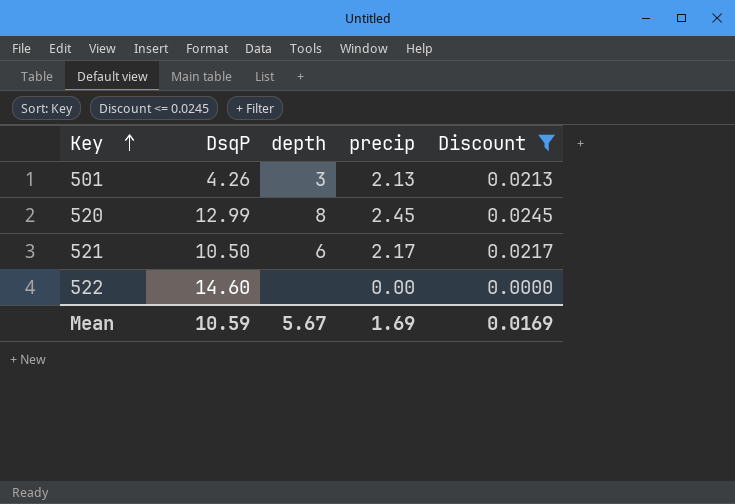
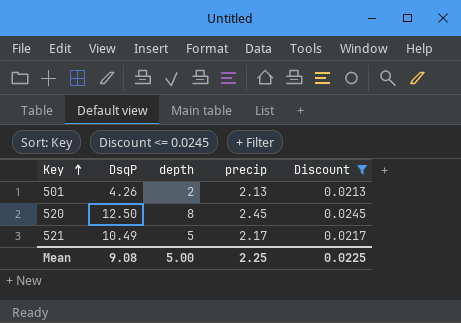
row 522: 14.60 | none | 0.00 | 0.0000 -> none
501 | depth: 3 -> 2
520 | DsqP: 12.99 -> 12.50
521 | DsqP: 10.50 -> 10.49
521 | depth: 6 -> 5
Mean | DsqP: 10.59 -> 9.08
Mean | depth: 5.67 -> 5.00
Mean | precip: 1.69 -> 2.25
Mean | Discount: 0.0169 -> 0.0225

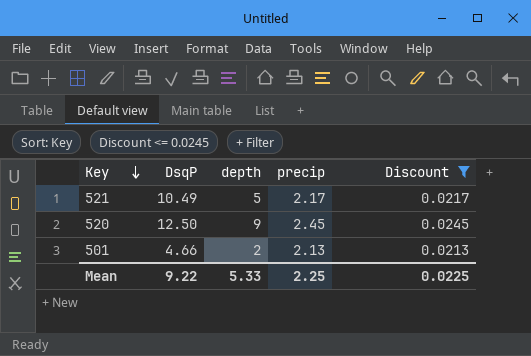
row order: Key ascending -> Key descending
520 | depth: 8 -> 9
501 | DsqP: 4.26 -> 4.66
Mean | DsqP: 9.08 -> 9.22
Mean | depth: 5.00 -> 5.33

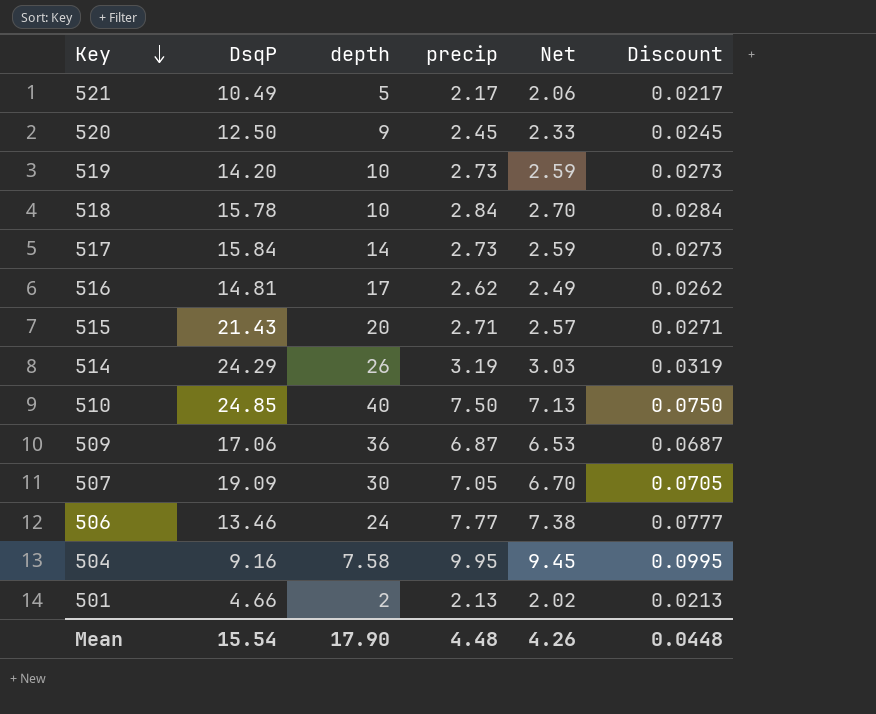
filter: Discount <= 0.0245 -> none
column Net | formula: none -> [precip] * 0.95
Mean | DsqP: 9.22 -> 15.54
Mean | depth: 5.33 -> 17.90
Mean | precip: 2.25 -> 4.48
Mean | Discount: 0.0225 -> 0.0448

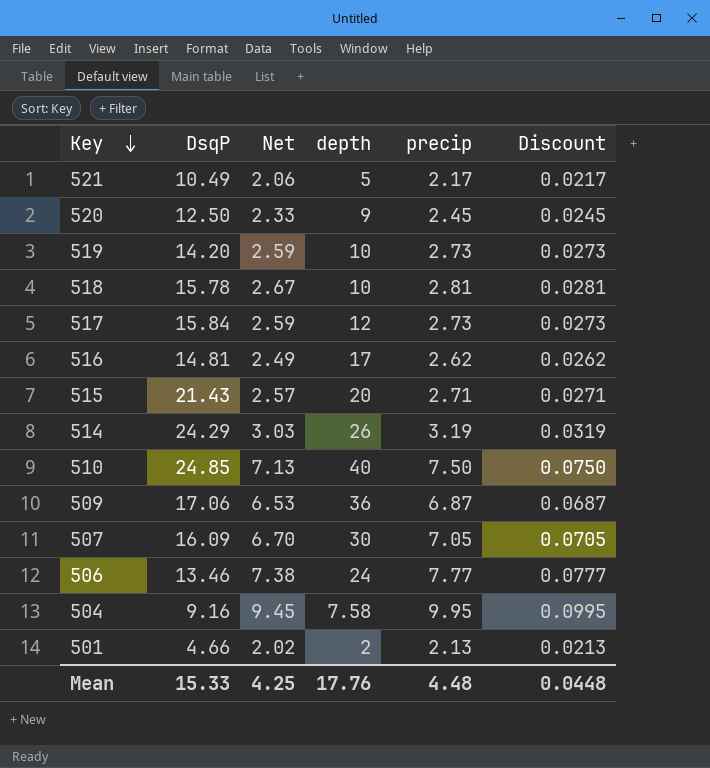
column Net | position: 5 -> 3
518 | Net: 2.70 -> 2.67
518 | precip: 2.84 -> 2.81
518 | Discount: 0.0284 -> 0.0281
517 | depth: 14 -> 12
507 | DsqP: 19.09 -> 16.09
Mean | DsqP: 15.54 -> 15.33
Mean | Net: 4.26 -> 4.25
Mean | depth: 17.90 -> 17.76

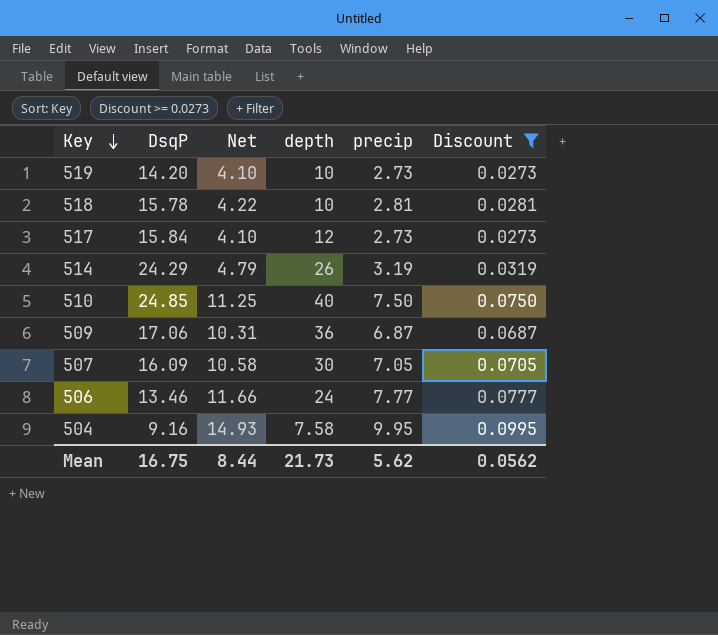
filter: none -> Discount >= 0.0273
column Net | formula: [precip] * 0.95 -> [precip] * 1.5
Mean | DsqP: 15.33 -> 16.75
Mean | Net: 4.25 -> 8.44
Mean | depth: 17.76 -> 21.73
Mean | precip: 4.48 -> 5.62
Mean | Discount: 0.0448 -> 0.0562

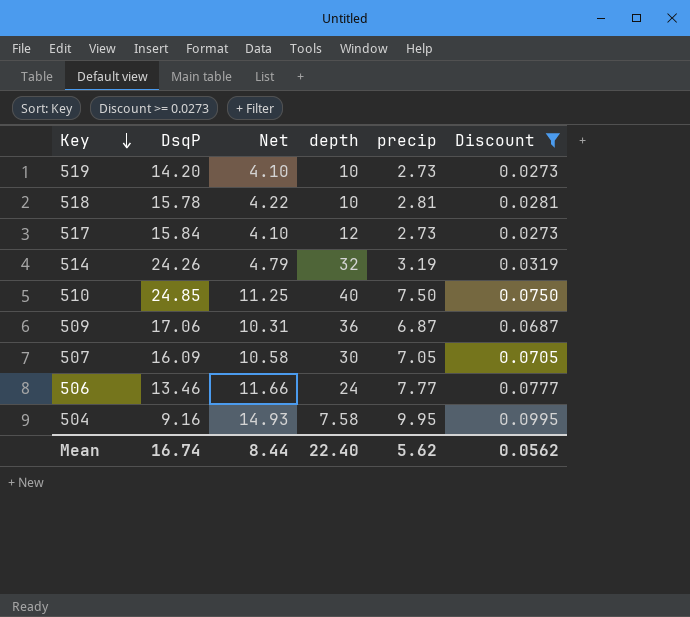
514 | DsqP: 24.29 -> 24.26
514 | depth: 26 -> 32
Mean | DsqP: 16.75 -> 16.74
Mean | depth: 21.73 -> 22.40

